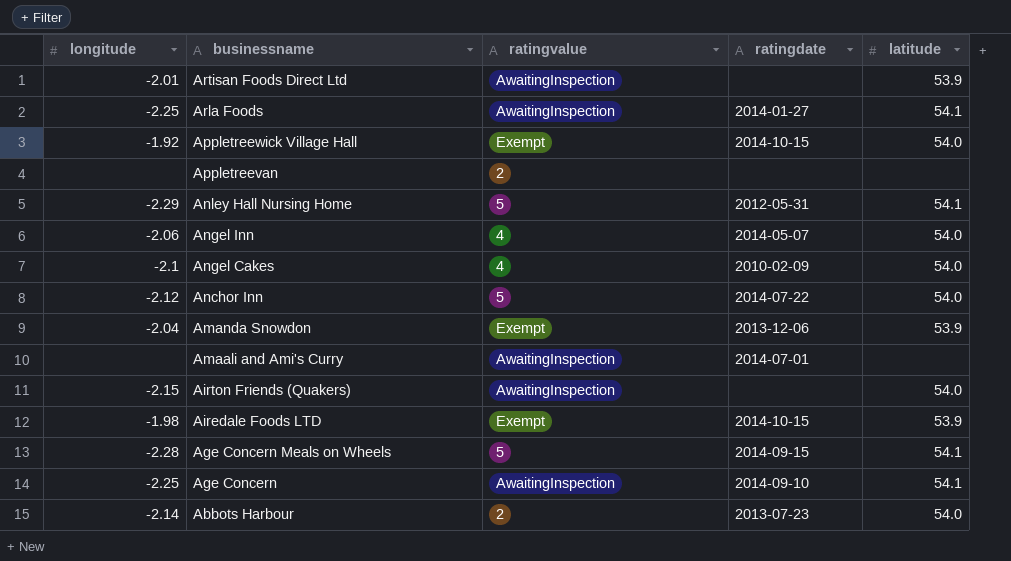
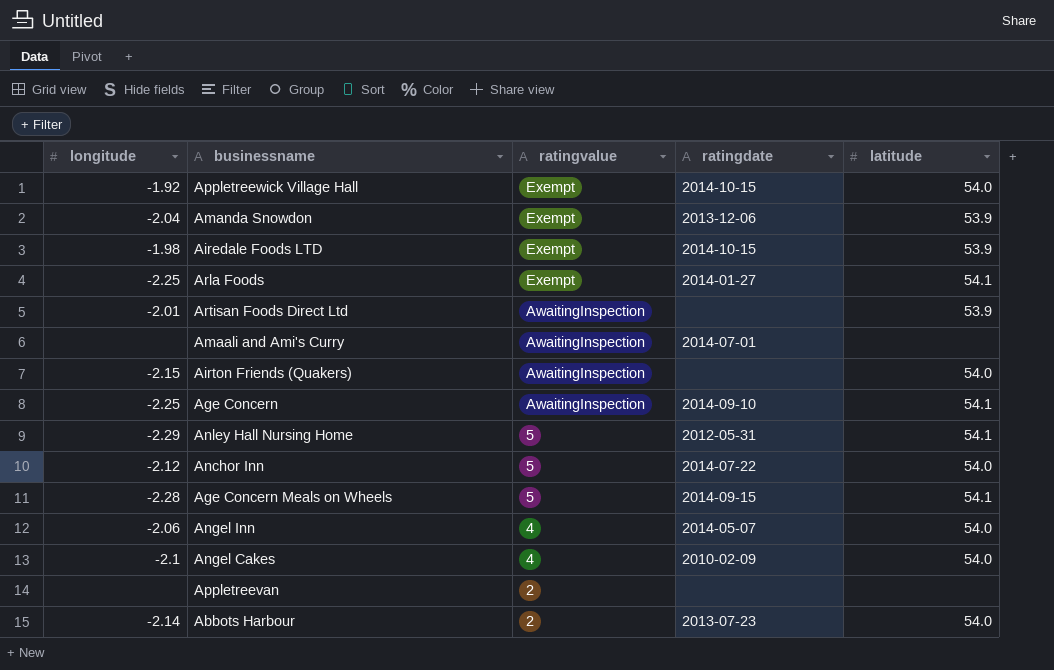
row order: businessname descending -> ratingvalue descending
Arla Foods | ratingvalue: AwaitingInspection -> Exempt

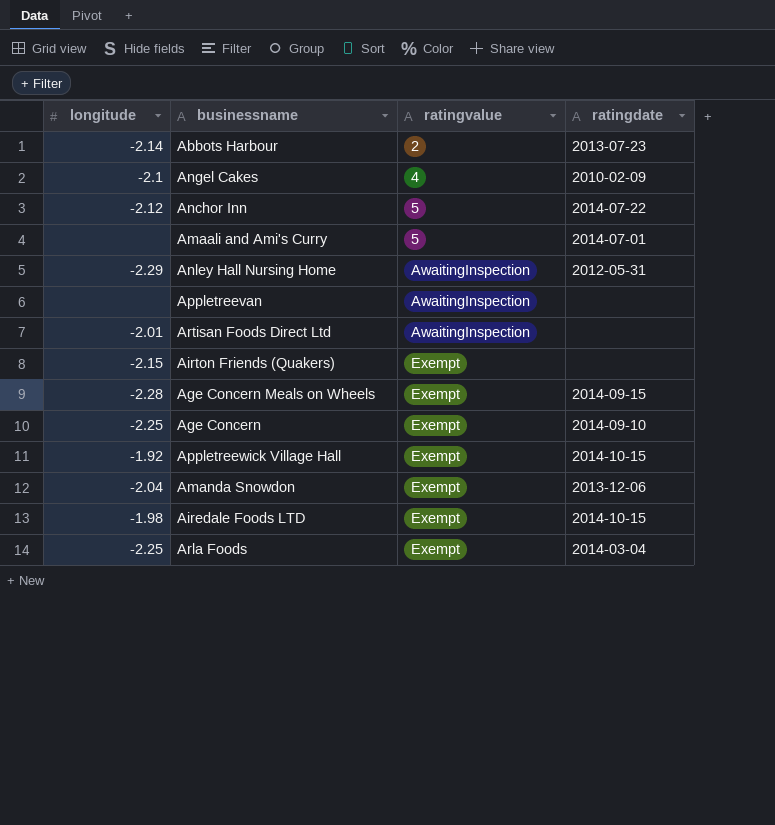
row order: ratingvalue descending -> ratingvalue ascending
column latitude | position: 5 -> none
row Angel Inn: -2.06 | 4 | 2014-05-07 | 54.0 -> none
Amaali and Ami's Curry | ratingvalue: AwaitingInspection -> 5
Anley Hall Nursing Home | ratingvalue: 5 -> AwaitingInspection
Appletreevan | ratingvalue: 2 -> AwaitingInspection
Airton Friends (Quakers) | ratingvalue: AwaitingInspection -> Exempt
Age Concern Meals on Wheels | ratingvalue: 5 -> Exempt
Age Concern | ratingvalue: AwaitingInspection -> Exempt
Arla Foods | ratingdate: 2014-01-27 -> 2014-03-04

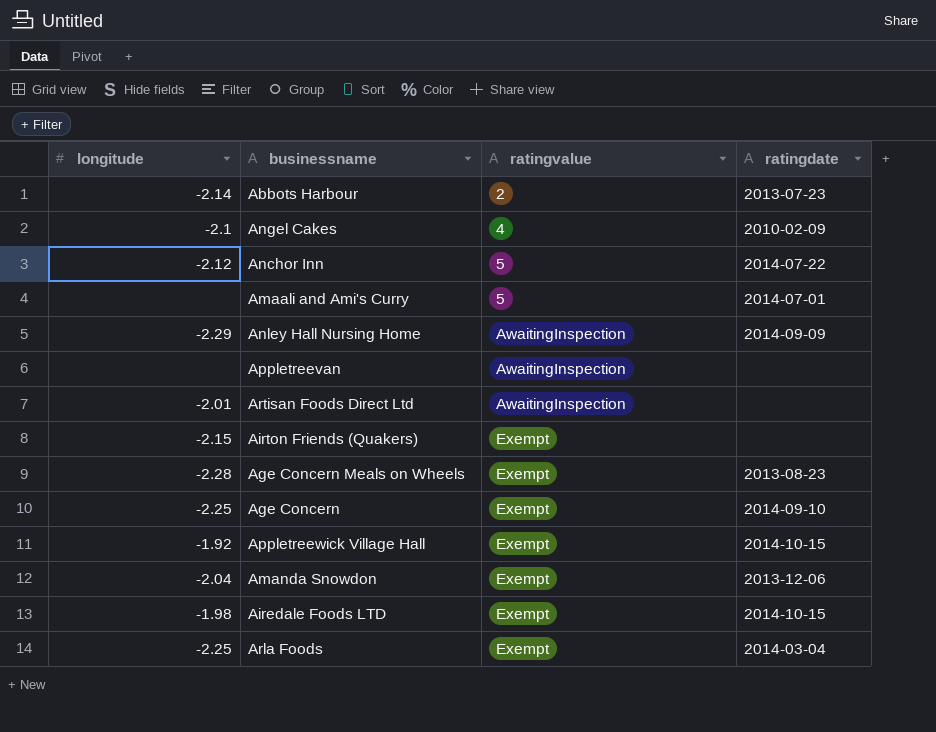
Anley Hall Nursing Home | ratingdate: 2012-05-31 -> 2014-09-09
Age Concern Meals on Wheels | ratingdate: 2014-09-15 -> 2013-08-23

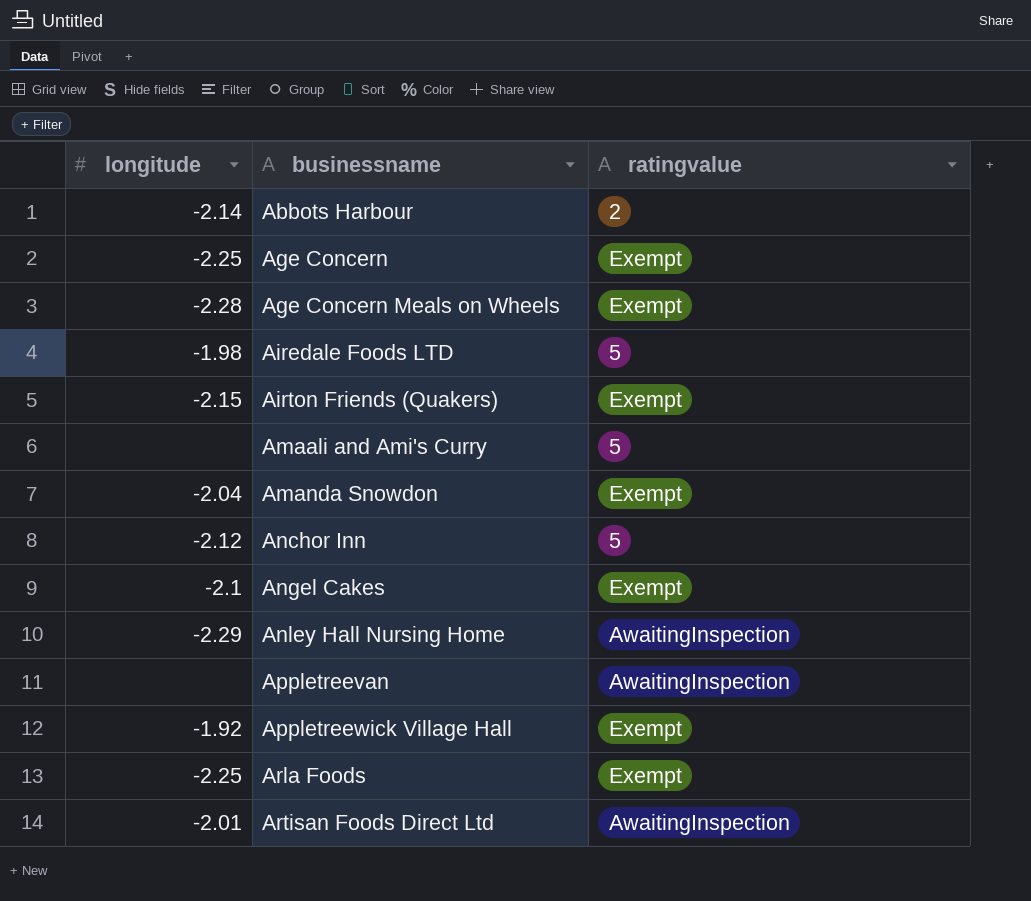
row order: ratingvalue ascending -> businessname ascending
column ratingdate | position: 4 -> none
Airedale Foods LTD | ratingvalue: Exempt -> 5
Angel Cakes | ratingvalue: 4 -> Exempt

